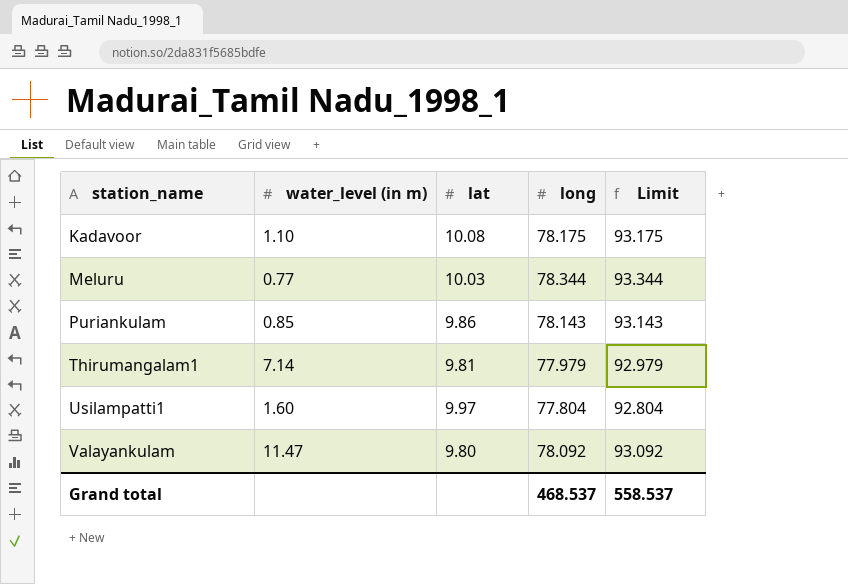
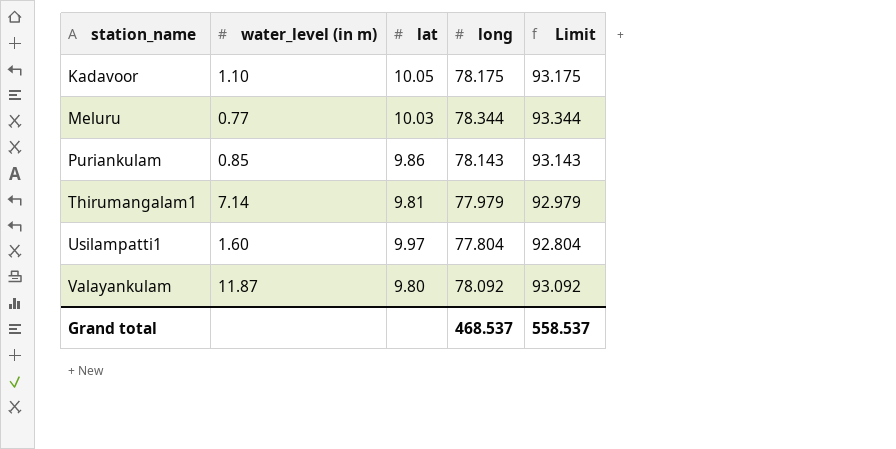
Kadavoor | lat: 10.08 -> 10.05
Valayankulam | water_level (in m): 11.47 -> 11.87

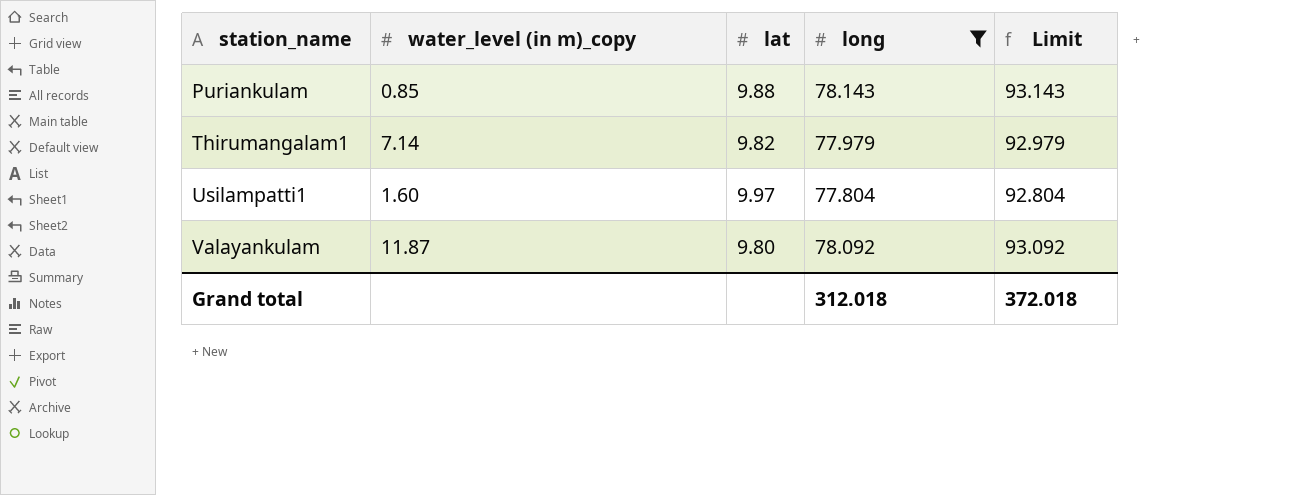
filter: none -> long <= 78.143
column name: water_level (in m) -> water_level (in m)_copy
Puriankulam | lat: 9.86 -> 9.88
Thirumangalam1 | lat: 9.81 -> 9.82
Grand total | long: 468.537 -> 312.018
Grand total | Limit: 558.537 -> 372.018

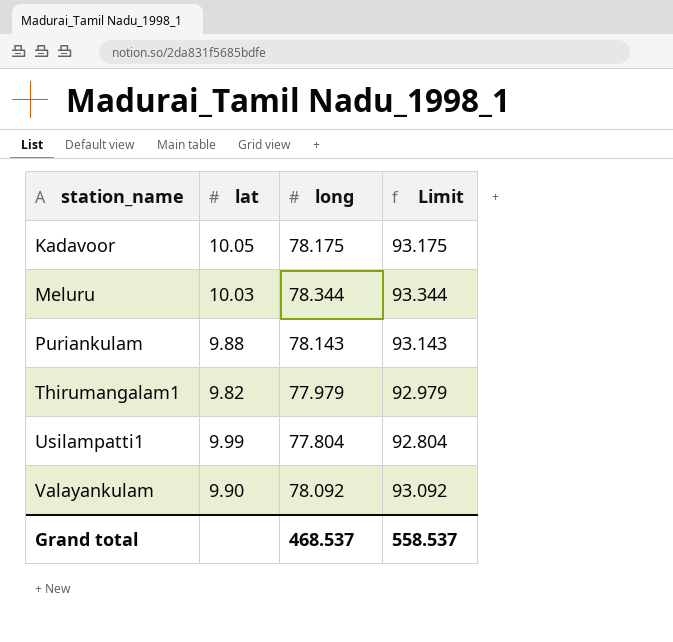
filter: long <= 78.143 -> none
column water_level (in m)_copy | position: 2 -> none
Usilampatti1 | lat: 9.97 -> 9.99
Valayankulam | lat: 9.80 -> 9.90
Grand total | long: 312.018 -> 468.537
Grand total | Limit: 372.018 -> 558.537

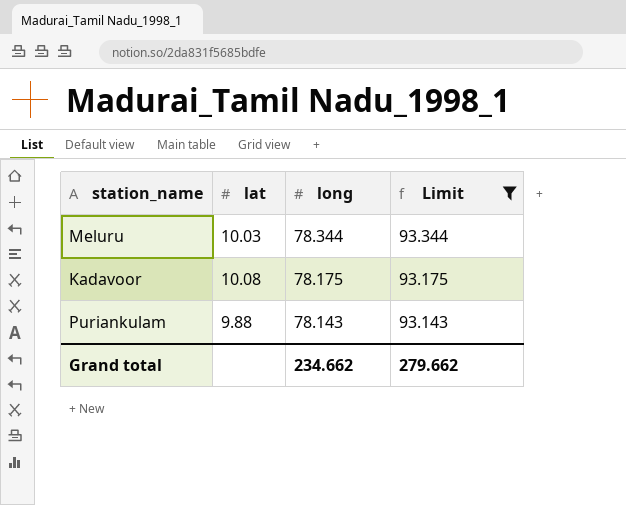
filter: none -> Limit >= 93.143
row order: station_name ascending -> long descending
Kadavoor | lat: 10.05 -> 10.08
Grand total | long: 468.537 -> 234.662
Grand total | Limit: 558.537 -> 279.662

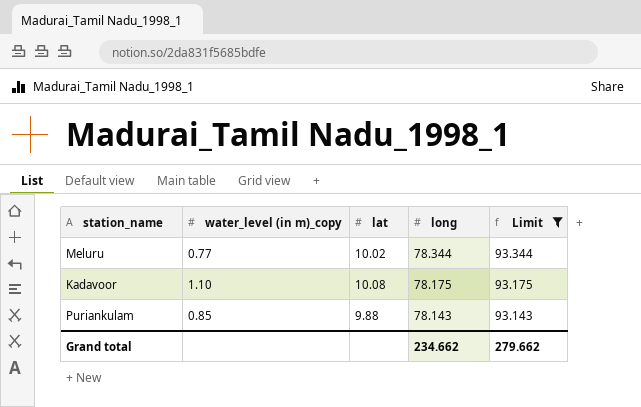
column water_level (in m)_copy | position: none -> 2
Meluru | lat: 10.03 -> 10.02

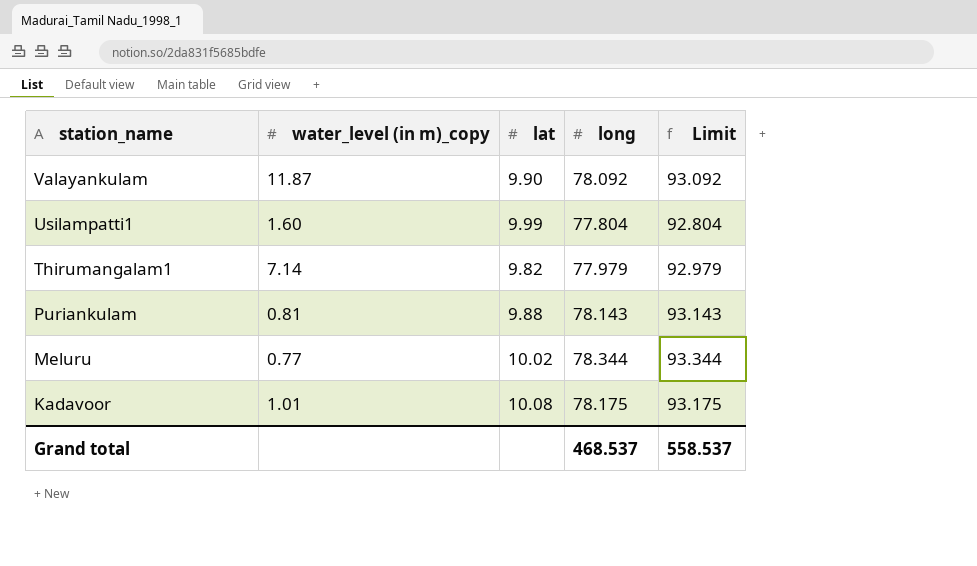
filter: Limit >= 93.143 -> none
row order: long descending -> station_name descending
Puriankulam | water_level (in m)_copy: 0.85 -> 0.81
Kadavoor | water_level (in m)_copy: 1.10 -> 1.01
Grand total | long: 234.662 -> 468.537
Grand total | Limit: 279.662 -> 558.537

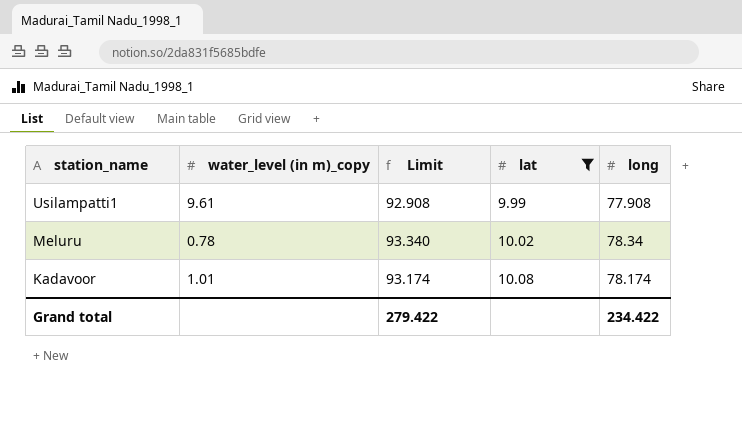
filter: none -> lat >= 9.99
column Limit | position: 5 -> 3
Usilampatti1 | water_level (in m)_copy: 1.60 -> 9.61
Usilampatti1 | Limit: 92.804 -> 92.908
Usilampatti1 | long: 77.804 -> 77.908
Meluru | water_level (in m)_copy: 0.77 -> 0.78
Meluru | Limit: 93.344 -> 93.340
Meluru | long: 78.344 -> 78.34
Kadavoor | Limit: 93.175 -> 93.174
Kadavoor | long: 78.175 -> 78.174
Grand total | Limit: 558.537 -> 279.422
Grand total | long: 468.537 -> 234.422

